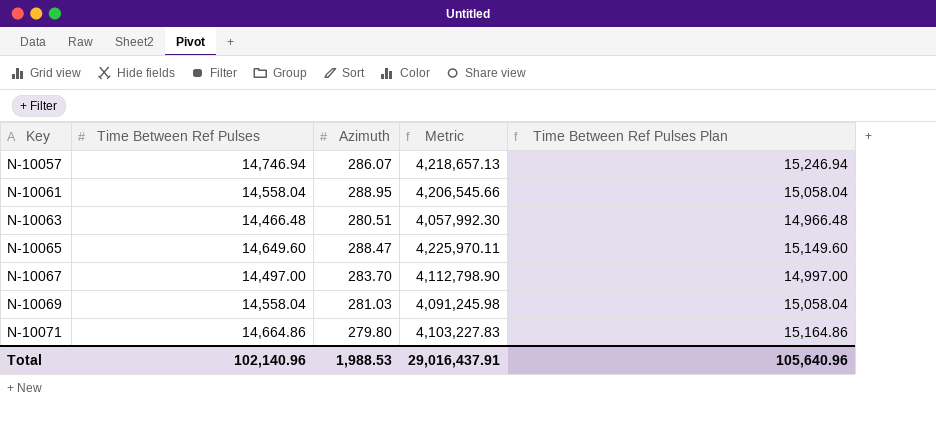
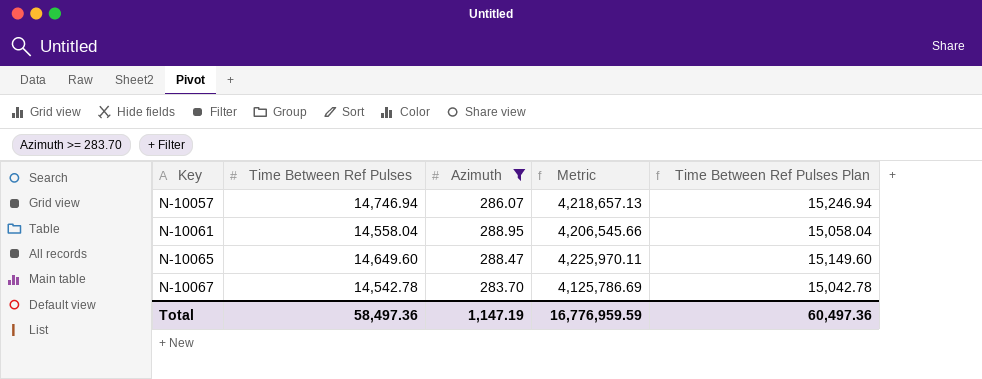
filter: none -> Azimuth >= 283.70
N-10067 | Time Between Ref Pulses: 14,497.00 -> 14,542.78
N-10067 | Metric: 4,112,798.90 -> 4,125,786.69
N-10067 | Time Between Ref Pulses Plan: 14,997.00 -> 15,042.78
Total | Time Between Ref Pulses: 102,140.96 -> 58,497.36
Total | Azimuth: 1,988.53 -> 1,147.19
Total | Metric: 29,016,437.91 -> 16,776,959.59
Total | Time Between Ref Pulses Plan: 105,640.96 -> 60,497.36

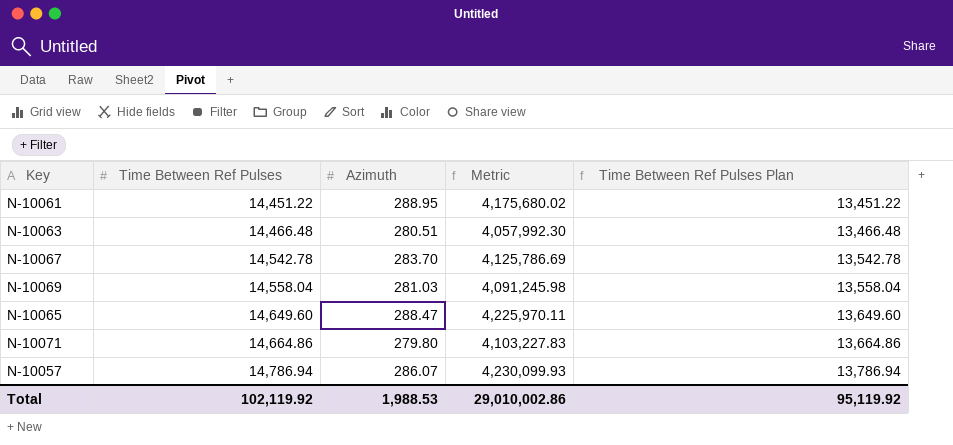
filter: Azimuth >= 283.70 -> none
row order: Key ascending -> Time Between Ref Pulses ascending
column Time Between Ref Pulses Plan | formula: [Time Between Ref Pulses] + 500 -> [Time Between Ref Pulses] - 1000
N-10061 | Time Between Ref Pulses: 14,558.04 -> 14,451.22
N-10061 | Metric: 4,206,545.66 -> 4,175,680.02
N-10057 | Time Between Ref Pulses: 14,746.94 -> 14,786.94
N-10057 | Metric: 4,218,657.13 -> 4,230,099.93
Total | Time Between Ref Pulses: 58,497.36 -> 102,119.92
Total | Azimuth: 1,147.19 -> 1,988.53
Total | Metric: 16,776,959.59 -> 29,010,002.86
Total | Time Between Ref Pulses Plan: 60,497.36 -> 95,119.92

